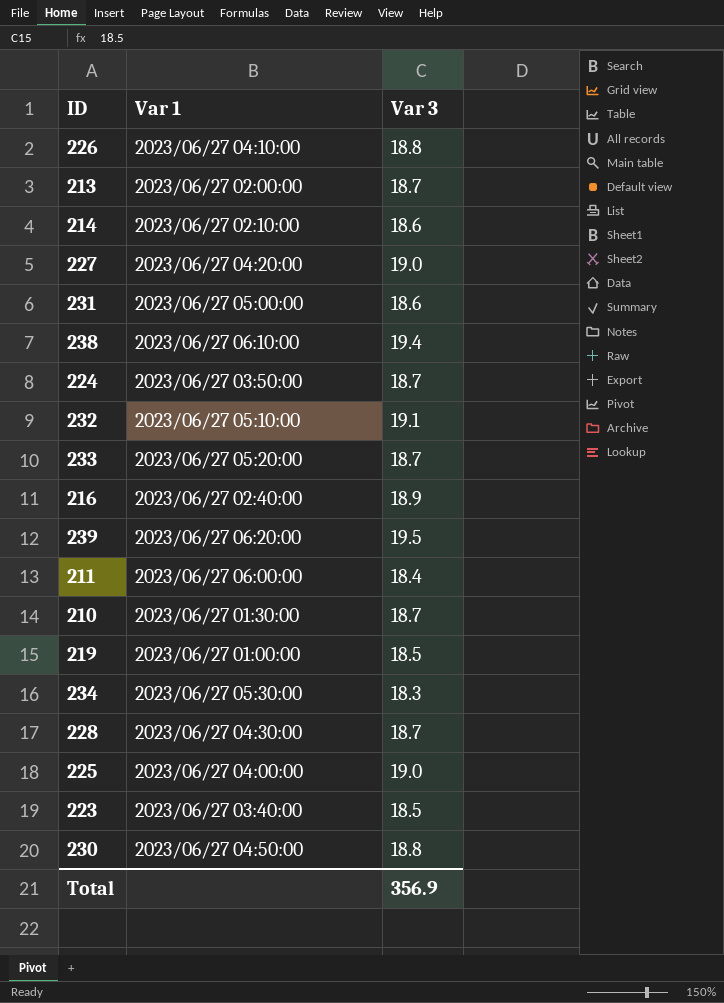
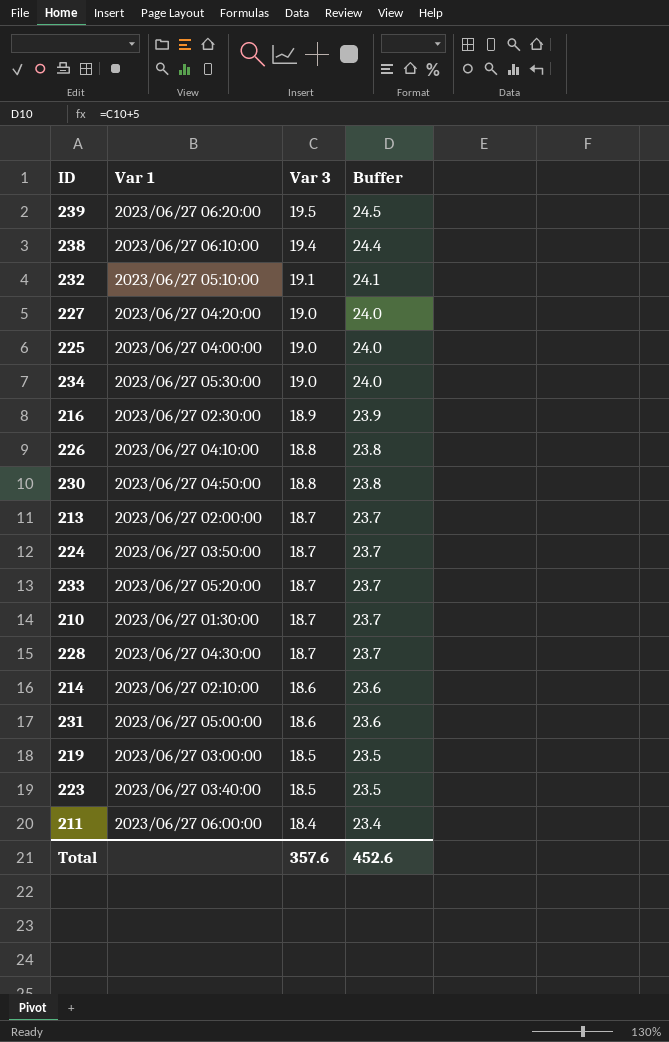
row order: none -> Var 3 descending
column Buffer | formula: none -> [Var 3] + 5
234 | Var 3: 18.3 -> 19.0
216 | Var 1: 2023/06/27 02:40:00 -> 2023/06/27 02:30:00
219 | Var 1: 2023/06/27 01:00:00 -> 2023/06/27 03:00:00
Total | Var 3: 356.9 -> 357.6

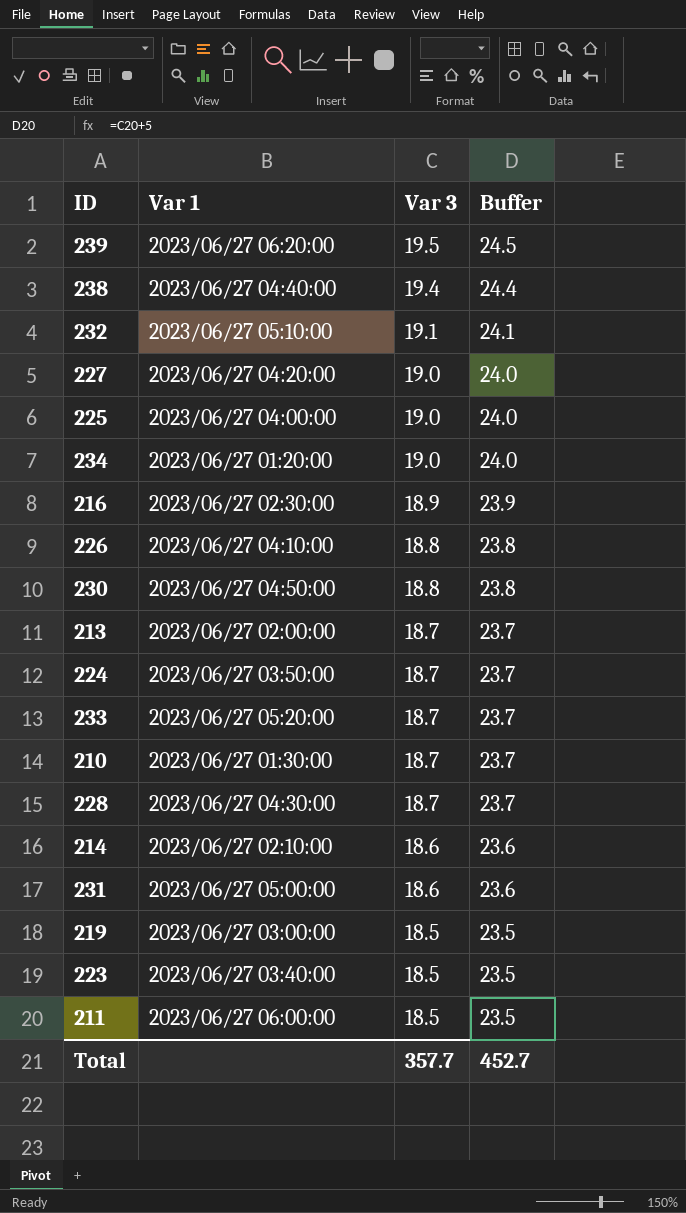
238 | Var 1: 2023/06/27 06:10:00 -> 2023/06/27 04:40:00
234 | Var 1: 2023/06/27 05:30:00 -> 2023/06/27 01:20:00
211 | Var 3: 18.4 -> 18.5
211 | Buffer: 23.4 -> 23.5
Total | Var 3: 357.6 -> 357.7
Total | Buffer: 452.6 -> 452.7

